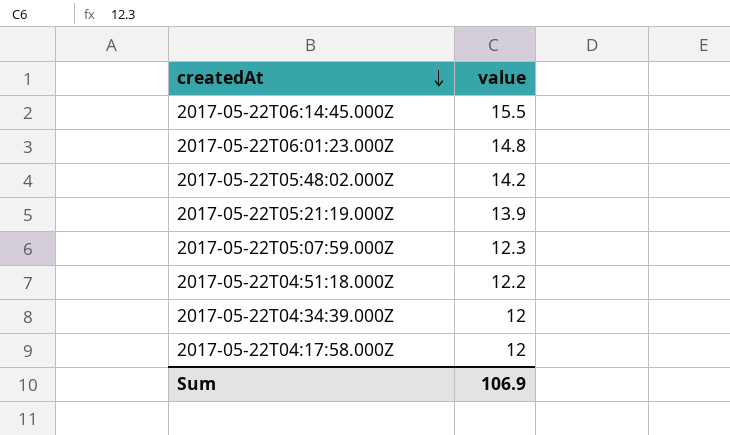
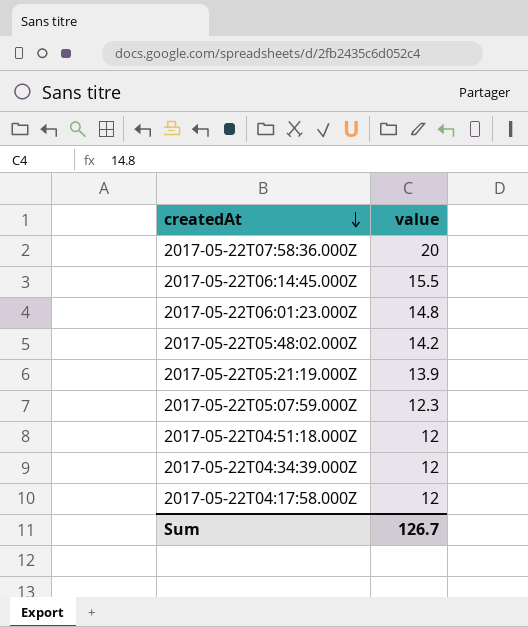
row 2017-05-22T07:58:36.000Z: none -> 20
2017-05-22T04:51:18.000Z | value: 12.2 -> 12
Sum | value: 106.9 -> 126.7

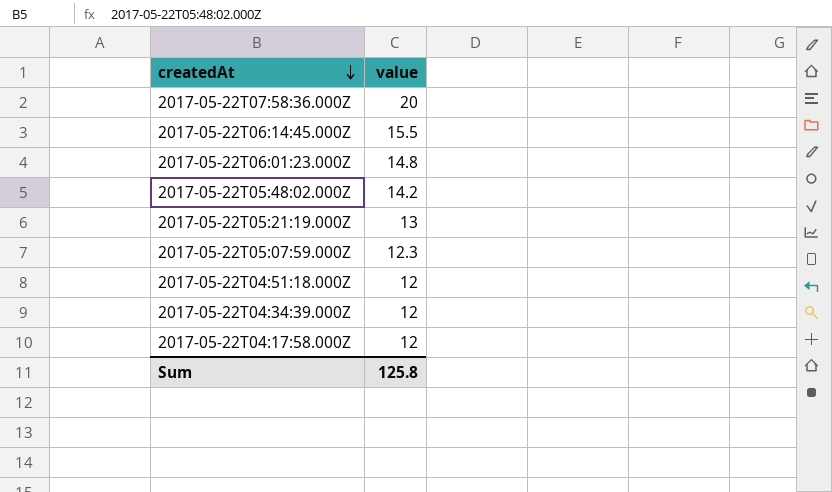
2017-05-22T05:21:19.000Z | value: 13.9 -> 13
Sum | value: 126.7 -> 125.8

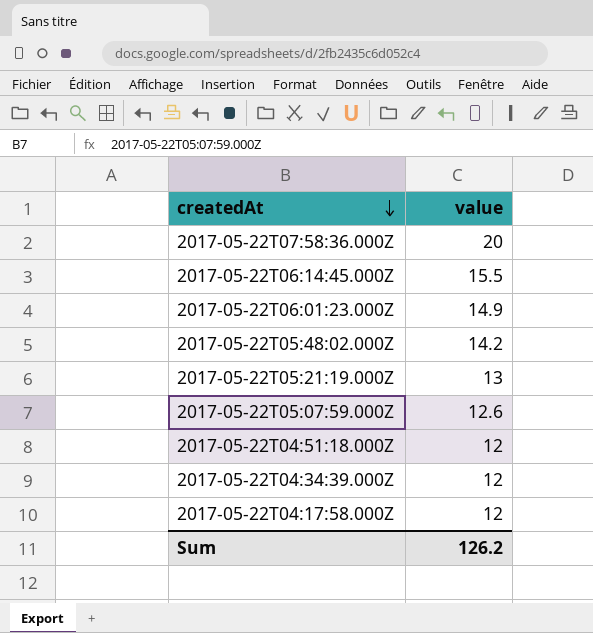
2017-05-22T06:01:23.000Z | value: 14.8 -> 14.9
2017-05-22T05:07:59.000Z | value: 12.3 -> 12.6
Sum | value: 125.8 -> 126.2

